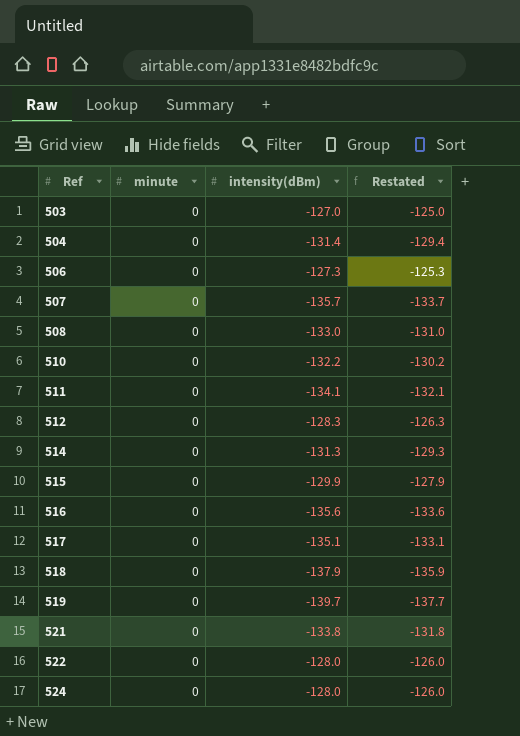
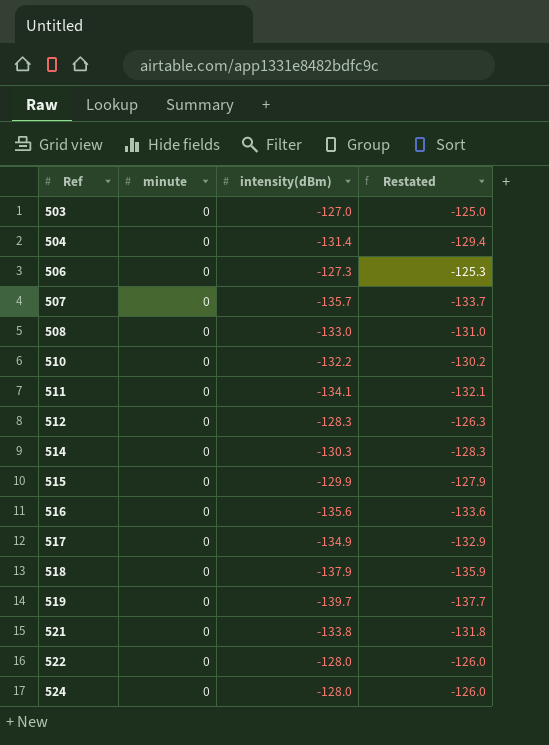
514 | intensity(dBm): -131.3 -> -130.3
514 | Restated: -129.3 -> -128.3
517 | intensity(dBm): -135.1 -> -134.9
517 | Restated: -133.1 -> -132.9

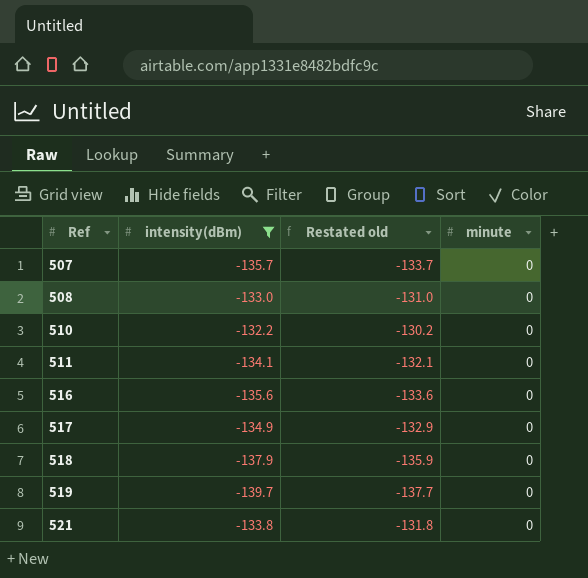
filter: none -> intensity(dBm) <= -132.2
column name: Restated -> Restated old
column minute | position: 2 -> 4

